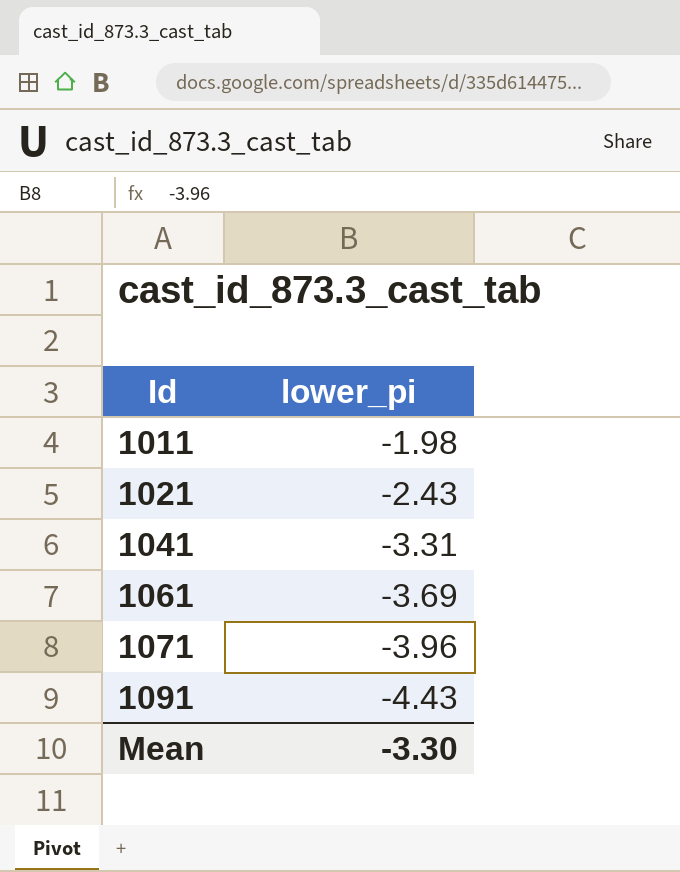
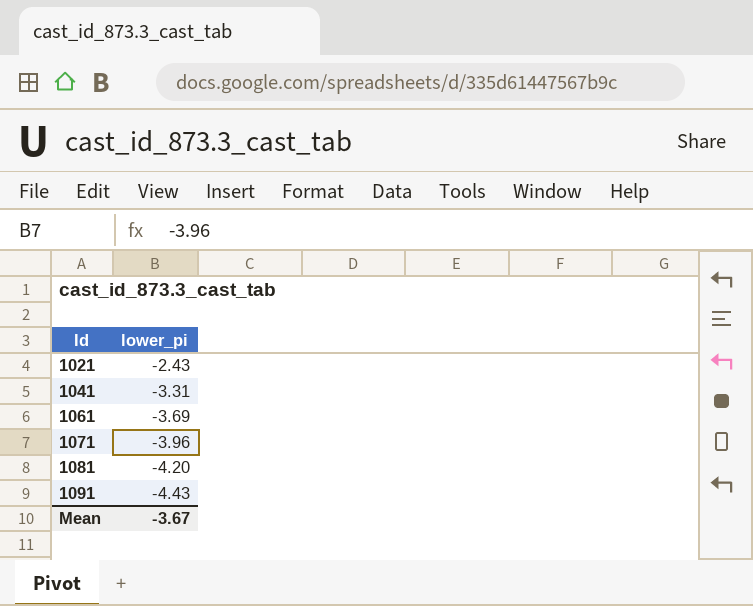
row 1011: -1.98 -> none
row 1081: none -> -4.20
Mean | lower_pi: -3.30 -> -3.67

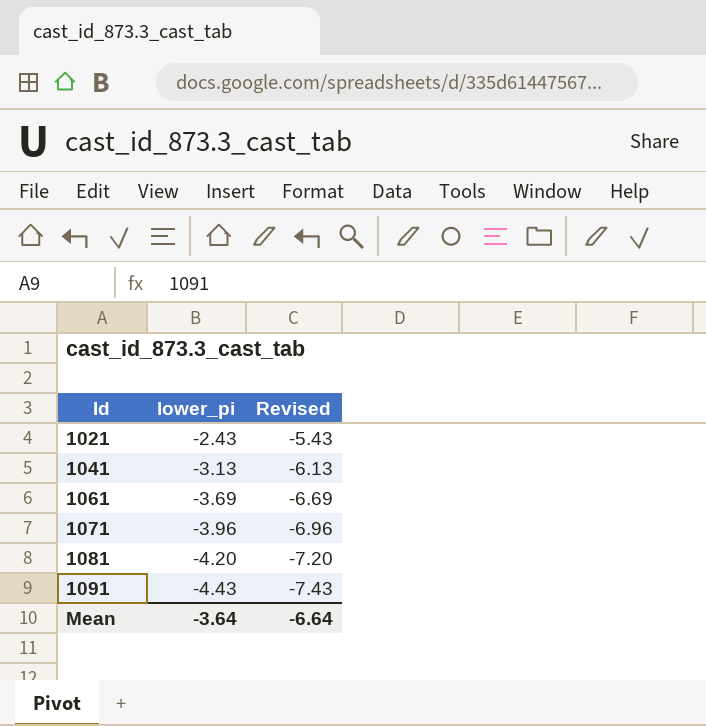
column Revised | formula: none -> [lower_pi] - 3
1041 | lower_pi: -3.31 -> -3.13
Mean | lower_pi: -3.67 -> -3.64

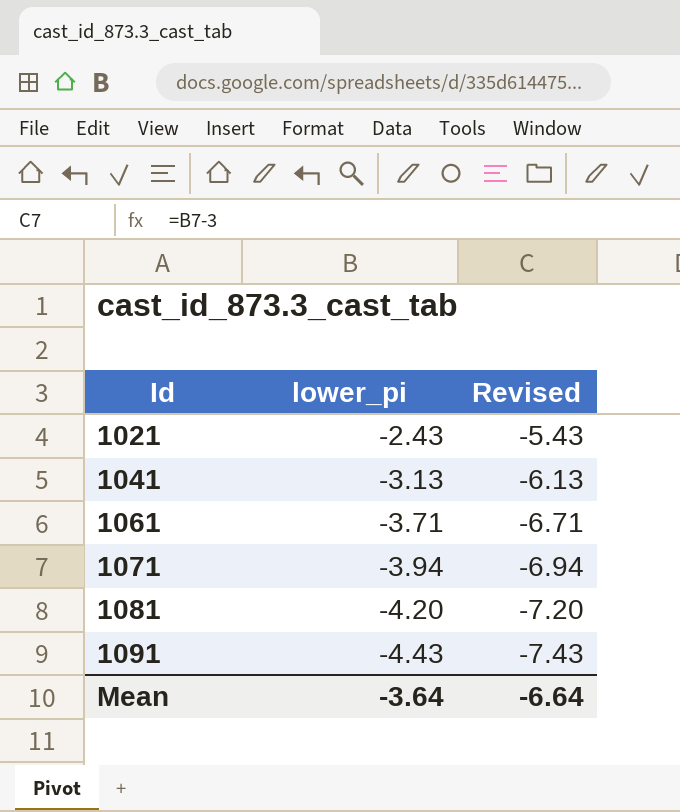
1061 | lower_pi: -3.69 -> -3.71
1061 | Revised: -6.69 -> -6.71
1071 | lower_pi: -3.96 -> -3.94
1071 | Revised: -6.96 -> -6.94

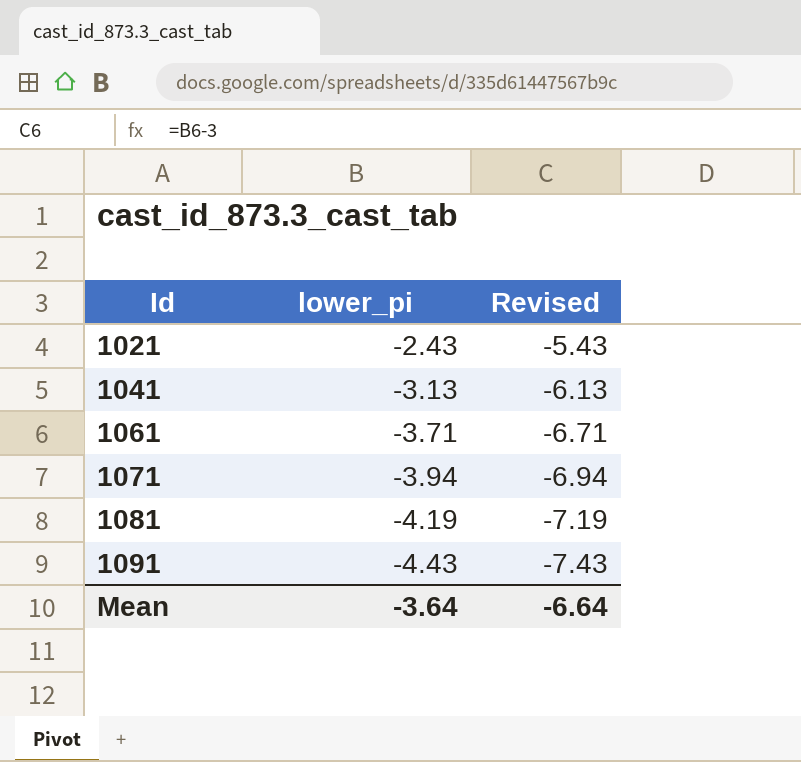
1081 | lower_pi: -4.20 -> -4.19
1081 | Revised: -7.20 -> -7.19

